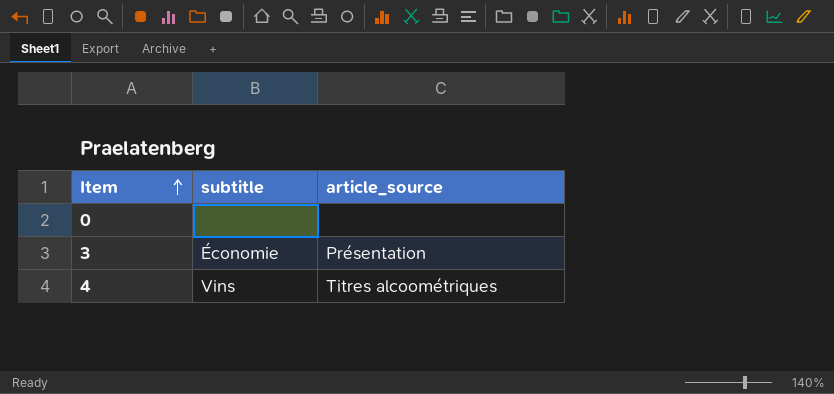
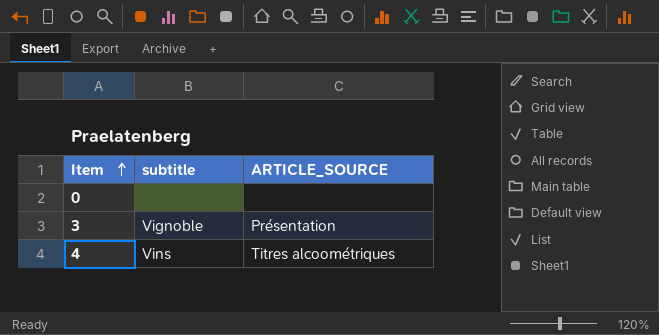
column name: article_source -> ARTICLE_SOURCE
3 | subtitle: Économie -> Vignoble

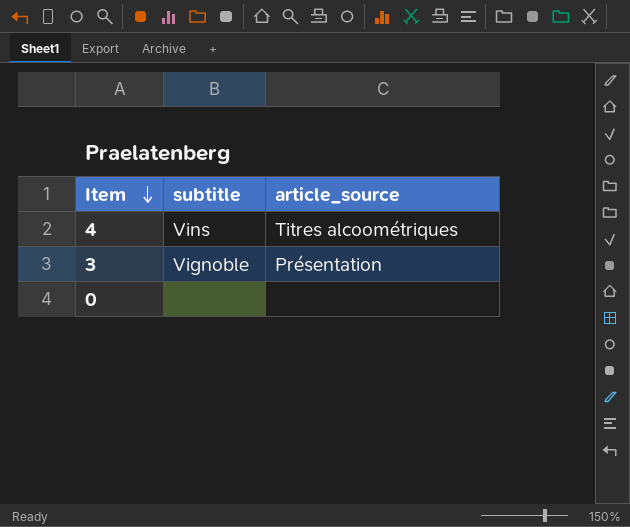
row order: Item ascending -> Item descending
column name: ARTICLE_SOURCE -> article_source

